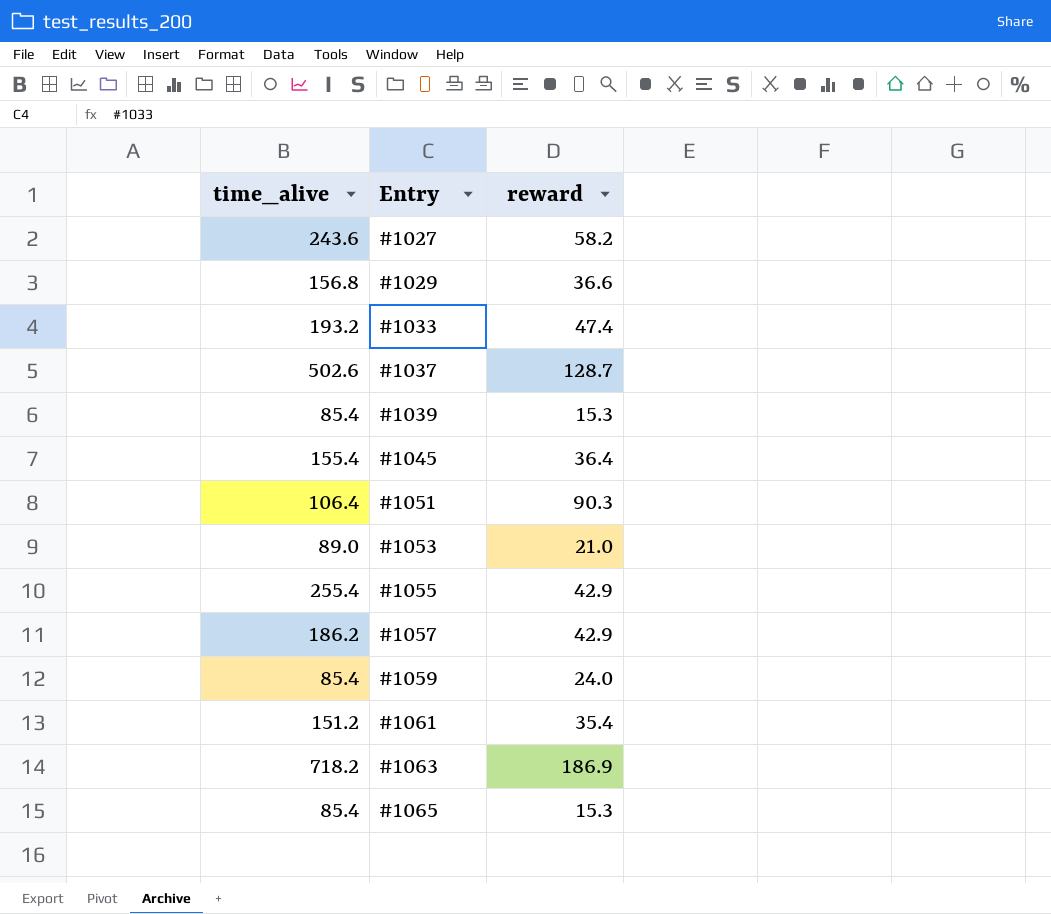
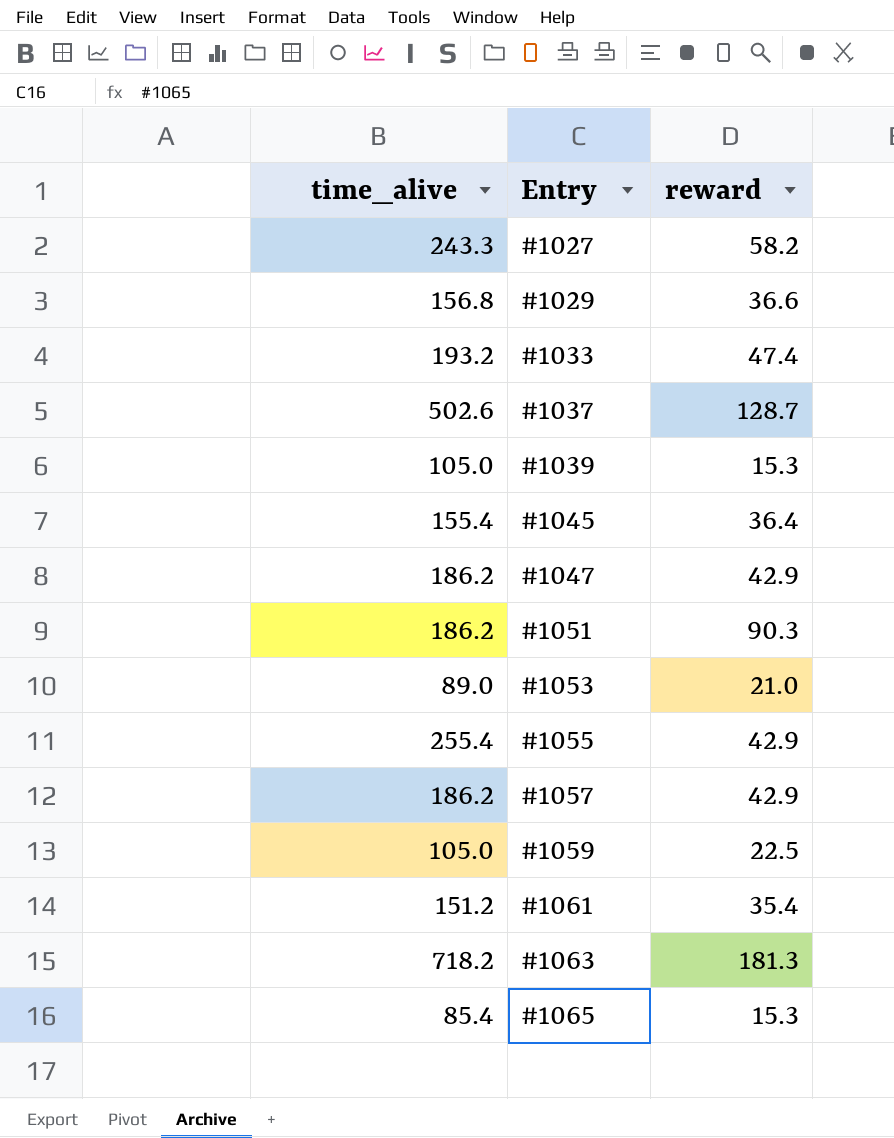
#1027 | time_alive: 243.6 -> 243.3
#1039 | time_alive: 85.4 -> 105.0
row #1047: none -> 186.2 | 42.9
#1051 | time_alive: 106.4 -> 186.2
#1059 | time_alive: 85.4 -> 105.0
#1059 | reward: 24.0 -> 22.5
#1063 | reward: 186.9 -> 181.3

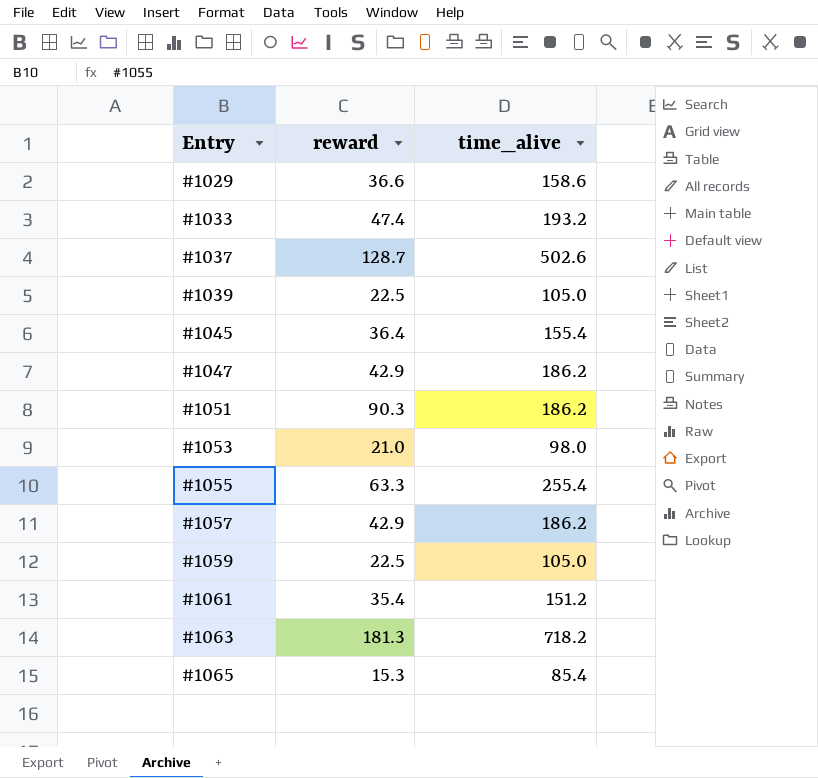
column time_alive | position: 1 -> 3
row #1027: 243.3 | 58.2 -> none
#1029 | time_alive: 156.8 -> 158.6
#1039 | reward: 15.3 -> 22.5
#1053 | time_alive: 89.0 -> 98.0
#1055 | reward: 42.9 -> 63.3

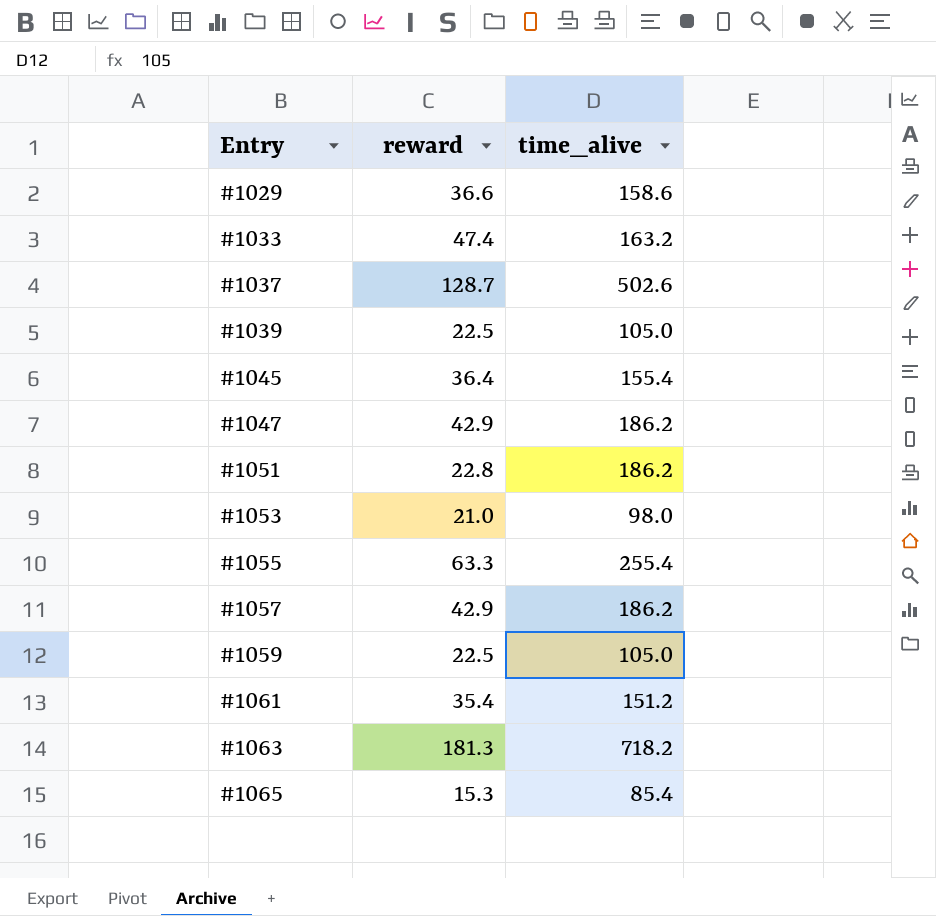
#1033 | time_alive: 193.2 -> 163.2
#1051 | reward: 90.3 -> 22.8

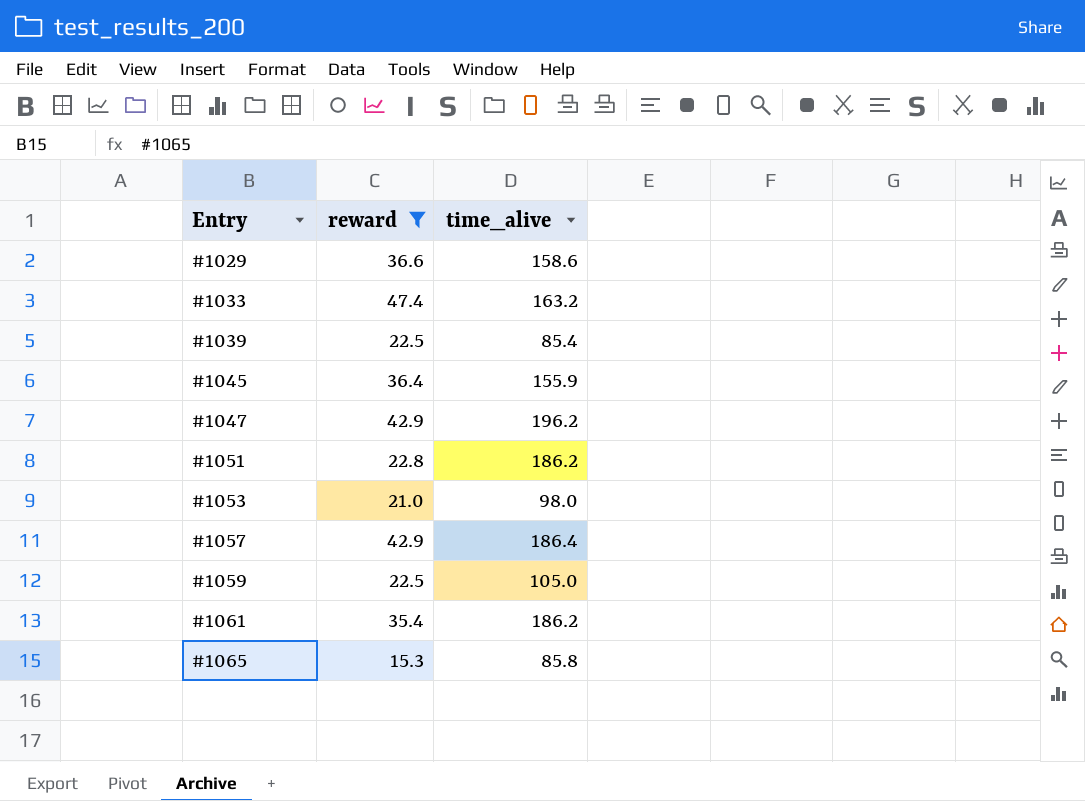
filter: none -> reward <= 47.4
#1039 | time_alive: 105.0 -> 85.4
#1045 | time_alive: 155.4 -> 155.9
#1047 | time_alive: 186.2 -> 196.2
#1057 | time_alive: 186.2 -> 186.4
#1061 | time_alive: 151.2 -> 186.2
#1065 | time_alive: 85.4 -> 85.8

